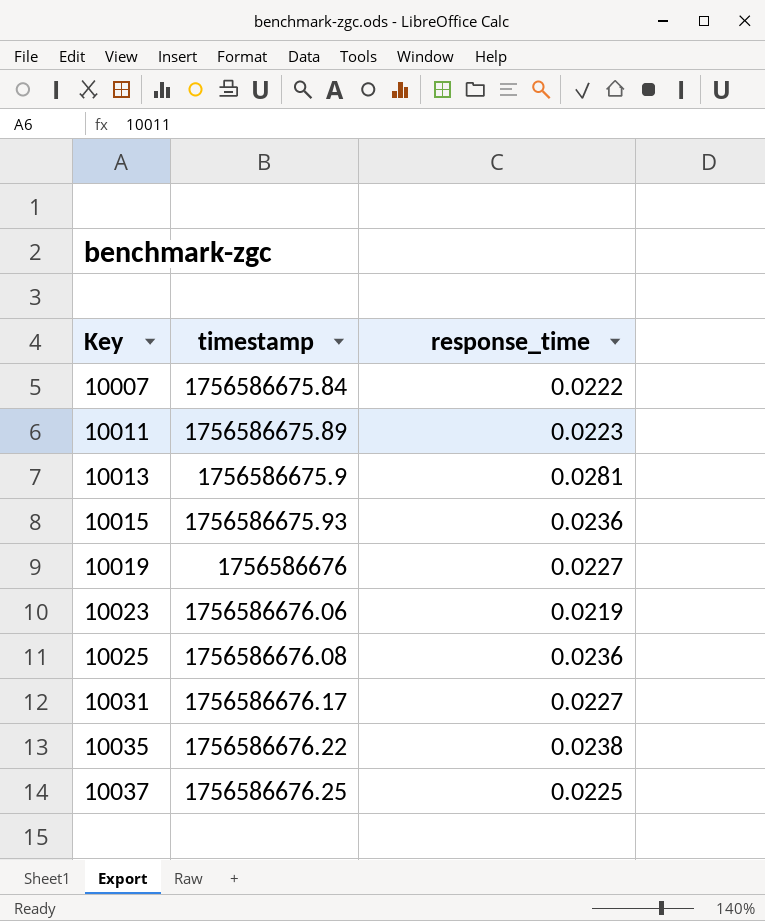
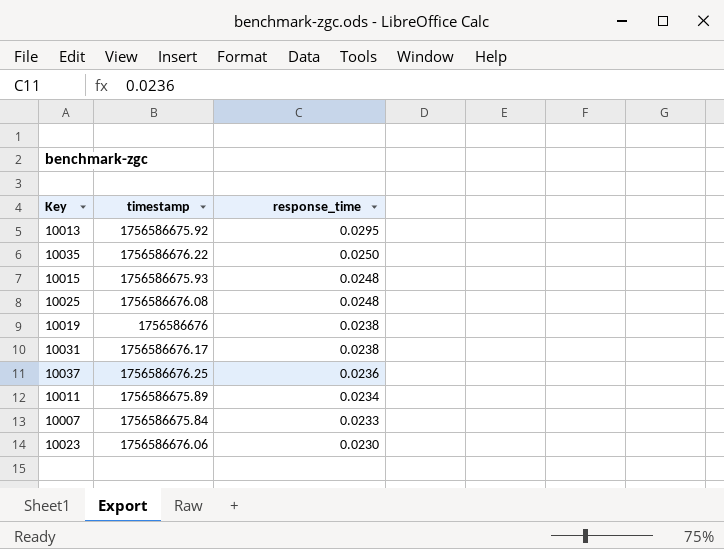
row order: Key ascending -> response_time descending
10013 | timestamp: 1756586675.9 -> 1756586675.92
10013 | response_time: 0.0281 -> 0.0295
10035 | response_time: 0.0238 -> 0.0250
10015 | response_time: 0.0236 -> 0.0248
10025 | response_time: 0.0236 -> 0.0248
10019 | response_time: 0.0227 -> 0.0238
10031 | response_time: 0.0227 -> 0.0238
10037 | response_time: 0.0225 -> 0.0236
10011 | response_time: 0.0223 -> 0.0234
10007 | response_time: 0.0222 -> 0.0233
10023 | response_time: 0.0219 -> 0.0230

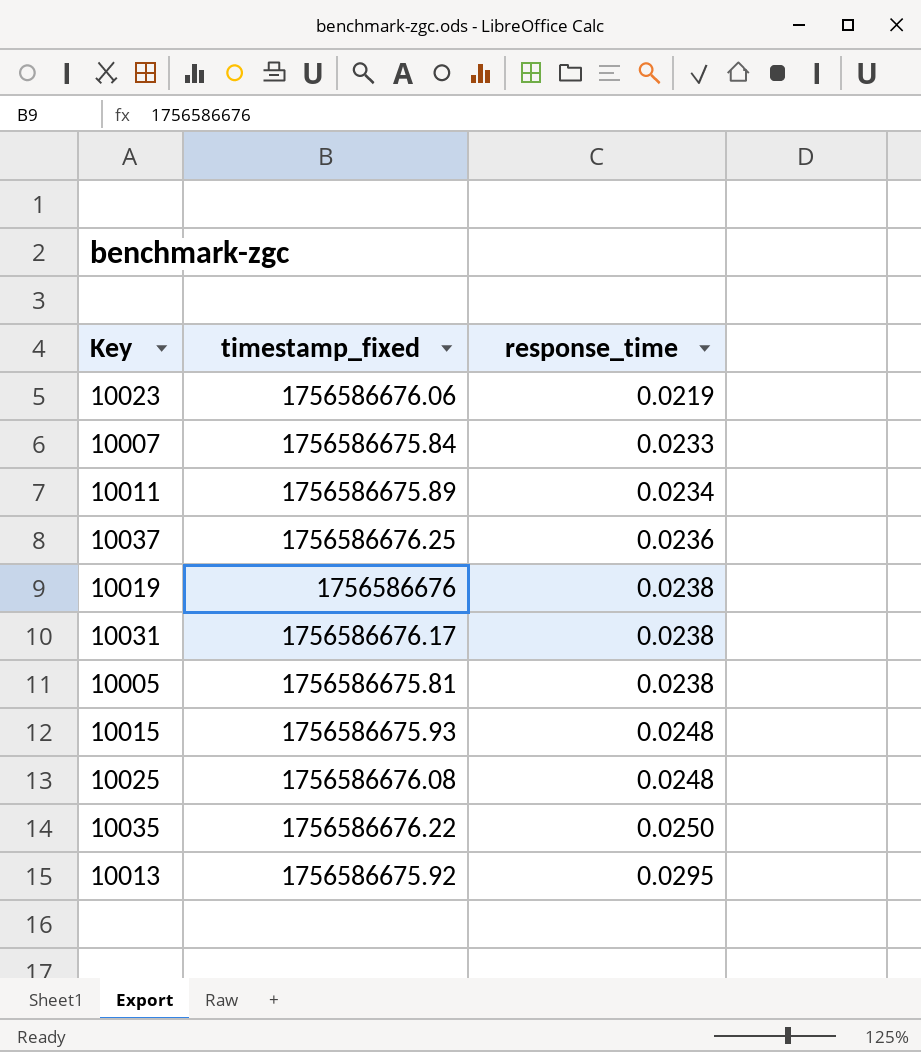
row order: response_time descending -> response_time ascending
column name: timestamp -> timestamp_fixed
10023 | response_time: 0.0230 -> 0.0219
row 10005: none -> 1756586675.81 | 0.0238

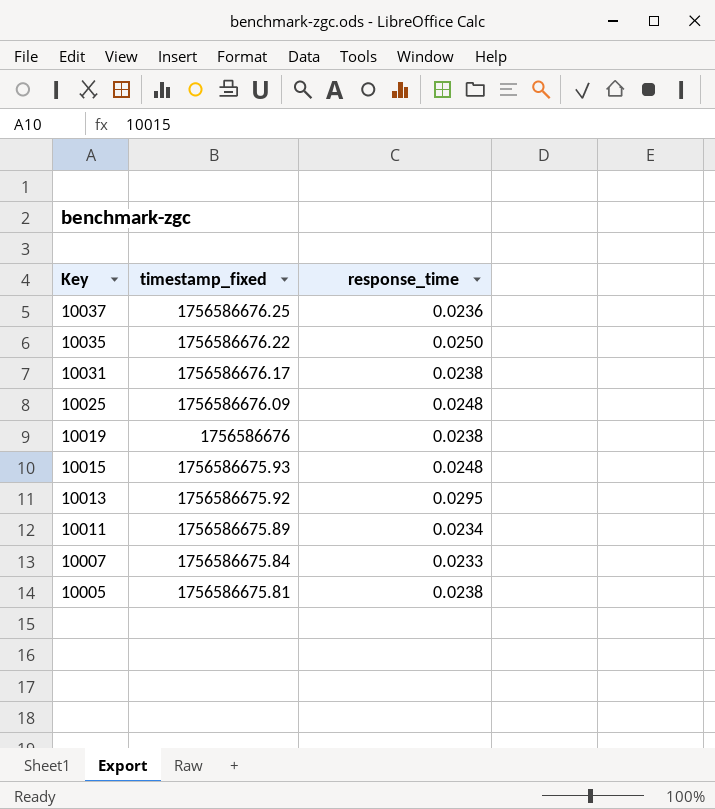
row order: response_time ascending -> Key descending
row 10023: 1756586676.06 | 0.0219 -> none
10025 | timestamp_fixed: 1756586676.08 -> 1756586676.09

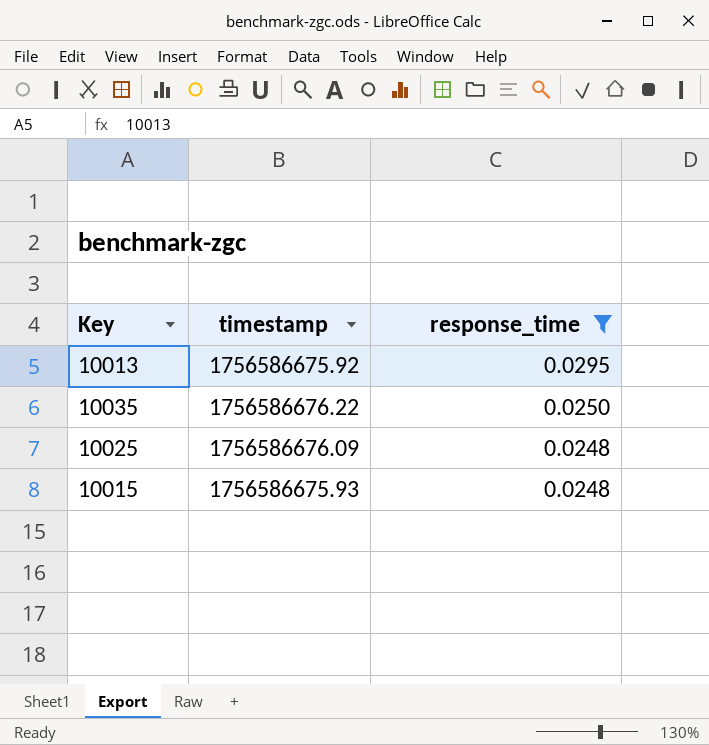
filter: none -> response_time >= 0.0248
row order: Key descending -> response_time descending
column name: timestamp_fixed -> timestamp

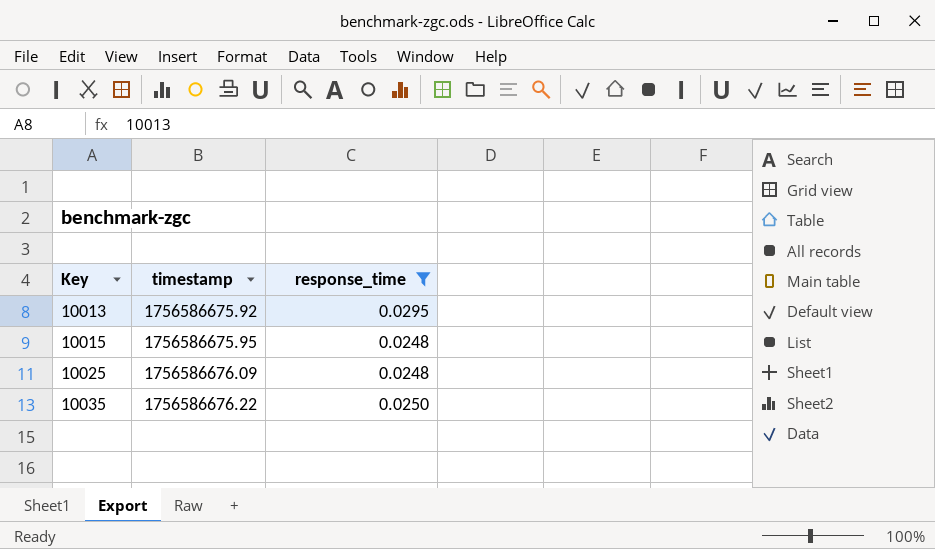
row order: response_time descending -> Key ascending
10015 | timestamp: 1756586675.93 -> 1756586675.95

